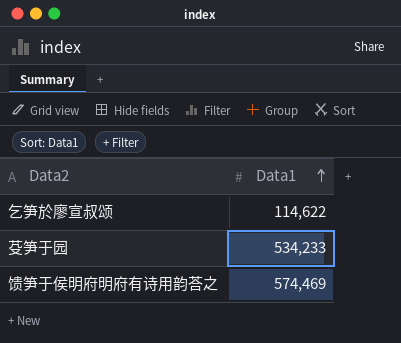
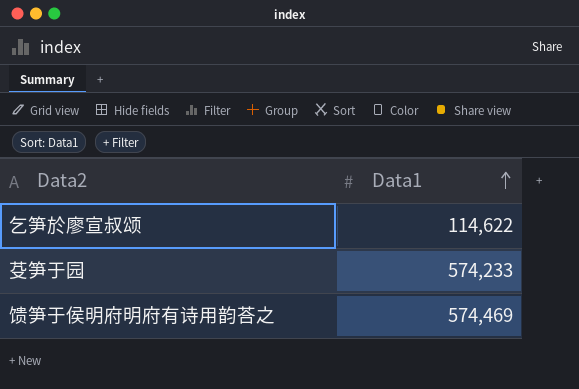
芟笋于园 | Data1: 534,233 -> 574,233

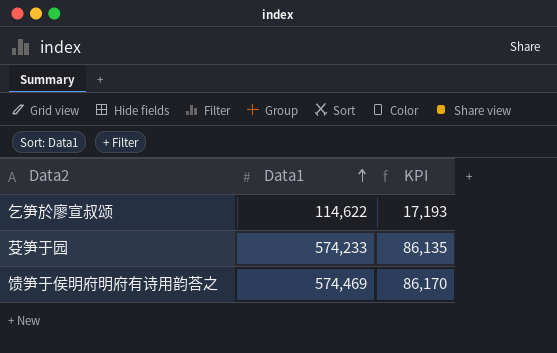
column KPI | formula: none -> [Data1] * 0.15

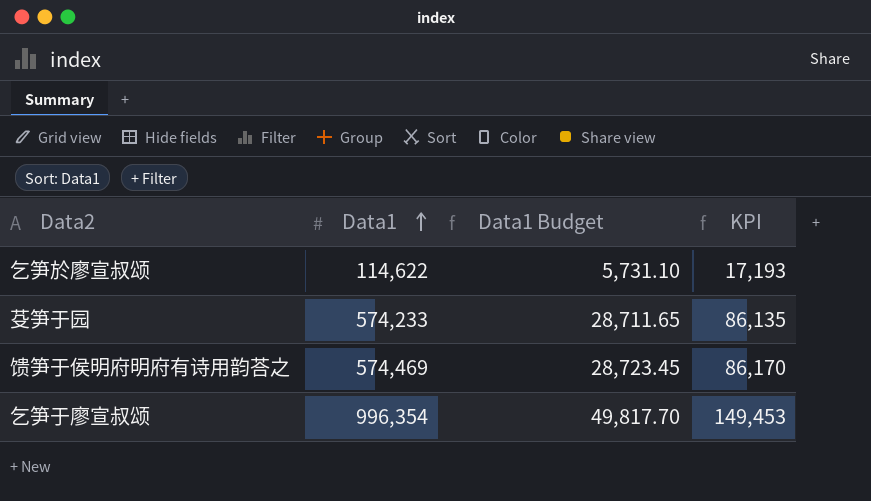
column Data1 Budget | formula: none -> [Data1] * 0.05
row 乞笋于廖宣叔颂: none -> 996,354 | 49,817.70 | 149,453

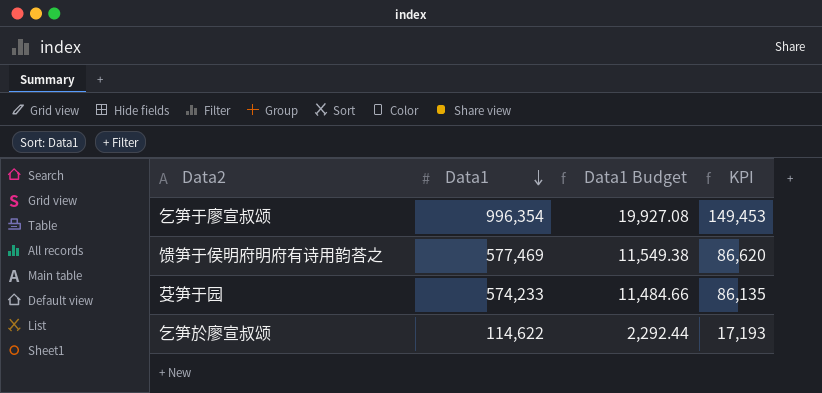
row order: Data1 ascending -> Data1 descending
column Data1 Budget | formula: [Data1] * 0.05 -> [Data1] * 0.02
馈笋于侯明府明府有诗用韵荅之 | Data1: 574,469 -> 577,469
馈笋于侯明府明府有诗用韵荅之 | KPI: 86,170 -> 86,620

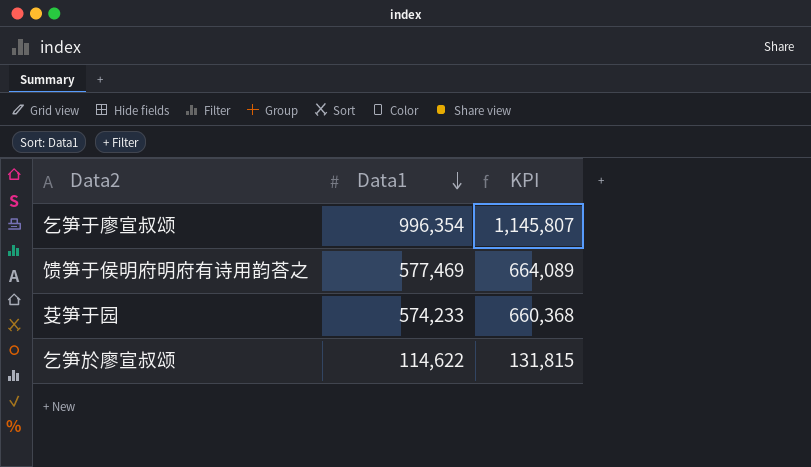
column Data1 Budget | formula: [Data1] * 0.02 -> none
column KPI | formula: [Data1] * 0.15 -> [Data1] * 1.15

